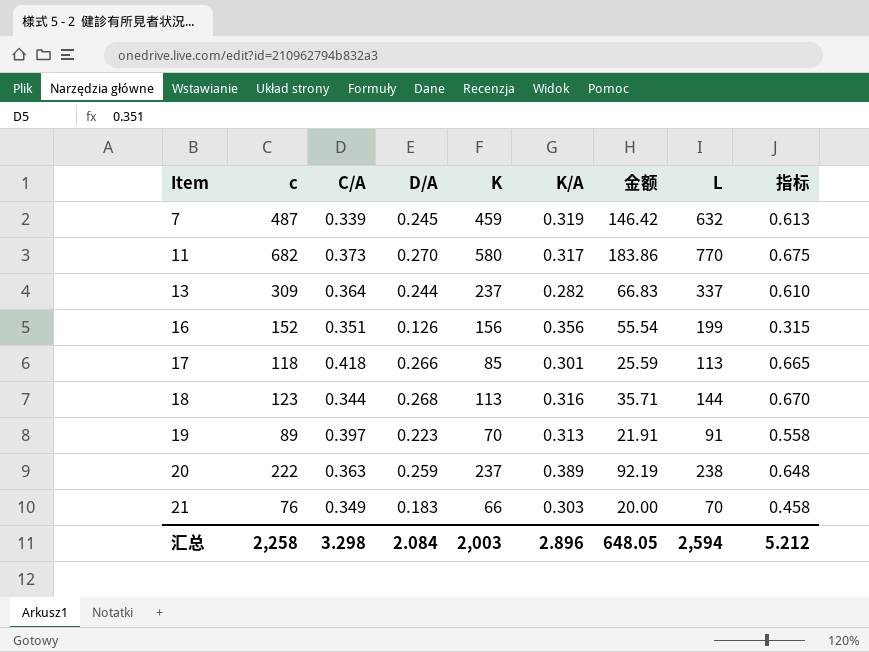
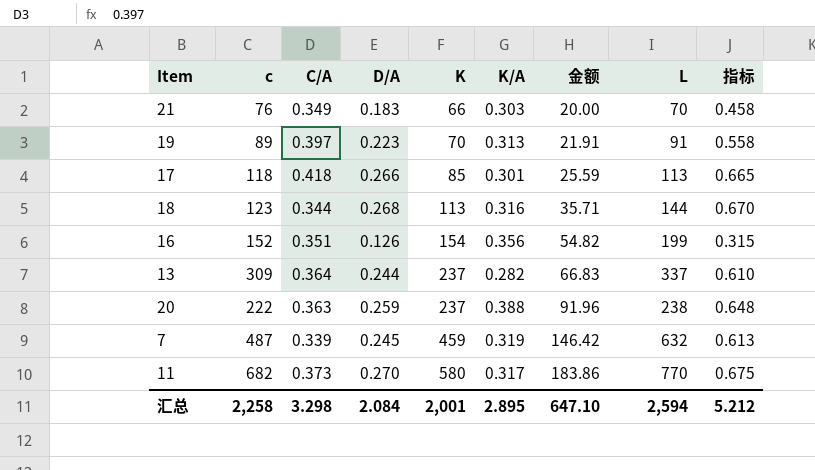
row order: Item ascending -> K ascending
16 | K: 156 -> 154
16 | 金额: 55.54 -> 54.82
20 | K/A: 0.389 -> 0.388
20 | 金额: 92.19 -> 91.96
汇总 | K: 2,003 -> 2,001
汇总 | K/A: 2.896 -> 2.895
汇总 | 金额: 648.05 -> 647.10

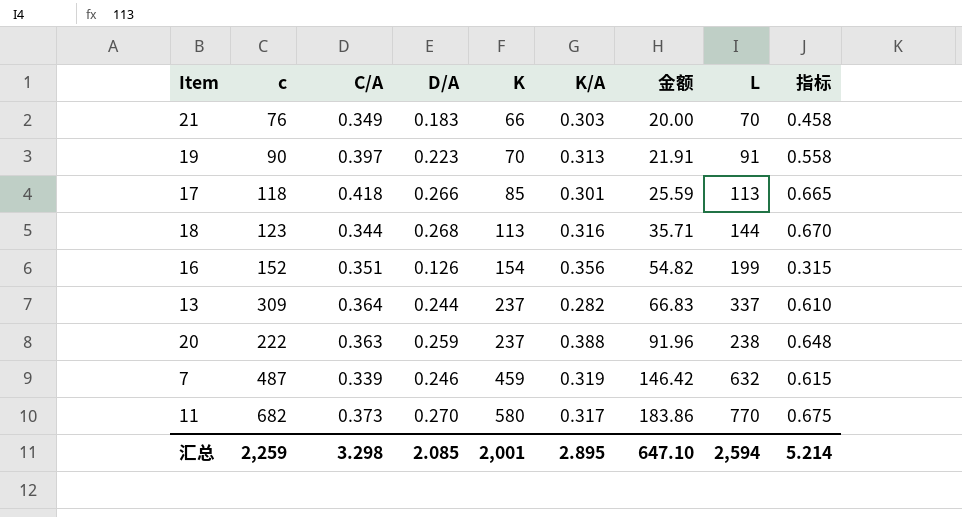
19 | c: 89 -> 90
7 | D/A: 0.245 -> 0.246
7 | 指标: 0.613 -> 0.615
汇总 | c: 2,258 -> 2,259
汇总 | D/A: 2.084 -> 2.085
汇总 | 指标: 5.212 -> 5.214

